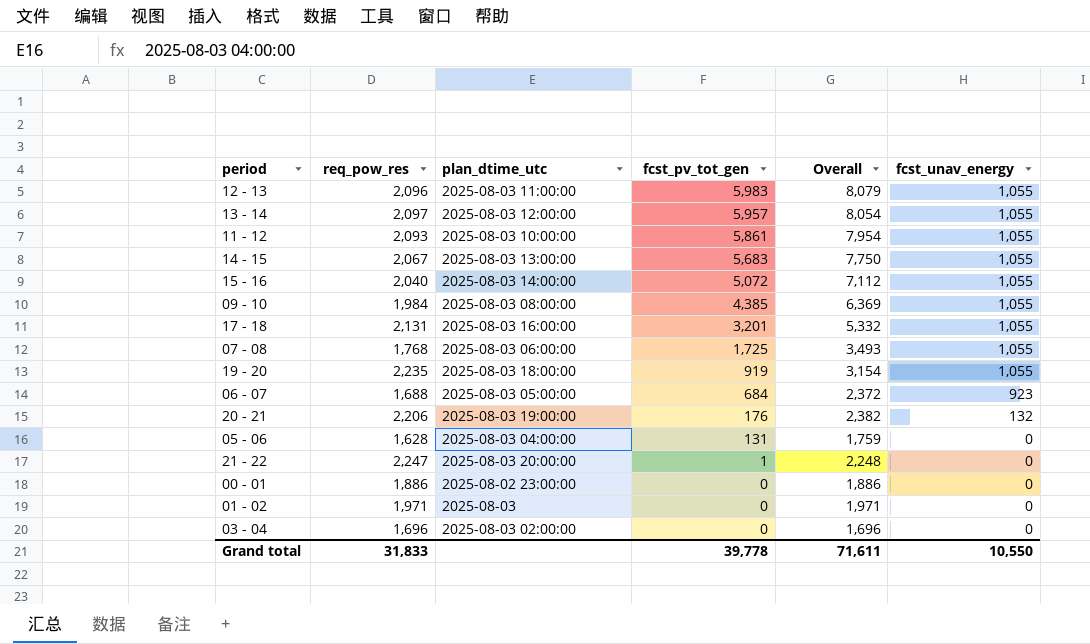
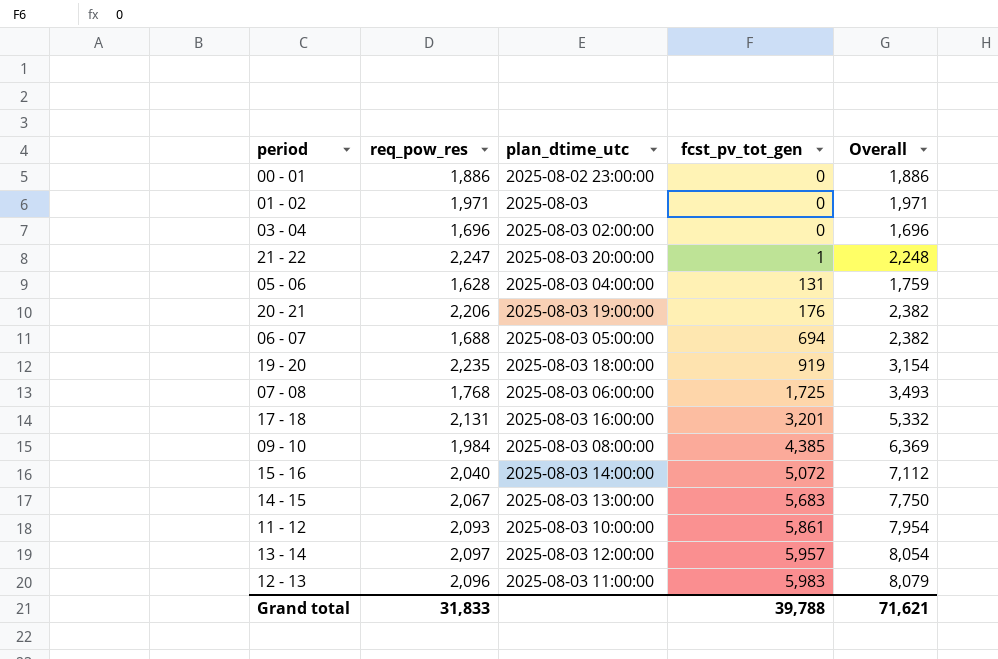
row order: fcst_pv_tot_gen descending -> fcst_pv_tot_gen ascending
column fcst_unav_energy | position: 6 -> none
06 - 07 | fcst_pv_tot_gen: 684 -> 694
06 - 07 | Overall: 2,372 -> 2,382
Grand total | fcst_pv_tot_gen: 39,778 -> 39,788
Grand total | Overall: 71,611 -> 71,621

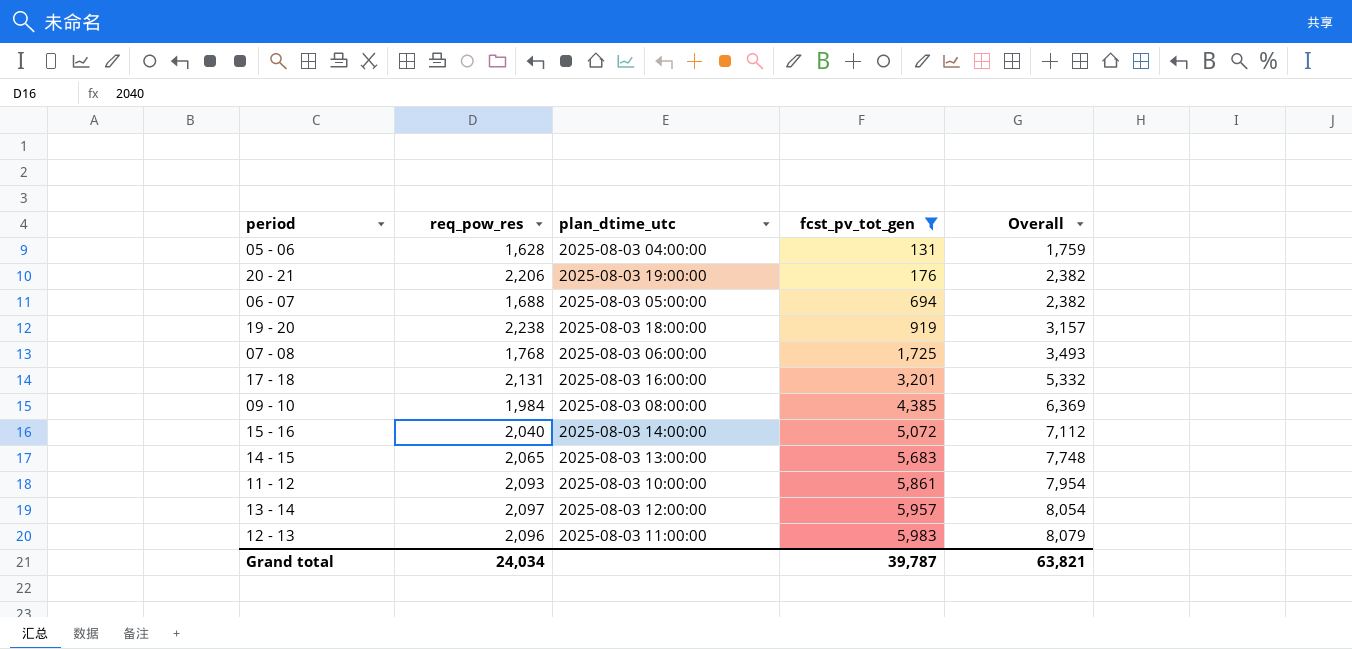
filter: none -> fcst_pv_tot_gen >= 131
19 - 20 | req_pow_res: 2,235 -> 2,238
19 - 20 | Overall: 3,154 -> 3,157
14 - 15 | req_pow_res: 2,067 -> 2,065
14 - 15 | Overall: 7,750 -> 7,748
Grand total | req_pow_res: 31,833 -> 24,034
Grand total | fcst_pv_tot_gen: 39,788 -> 39,787
Grand total | Overall: 71,621 -> 63,821

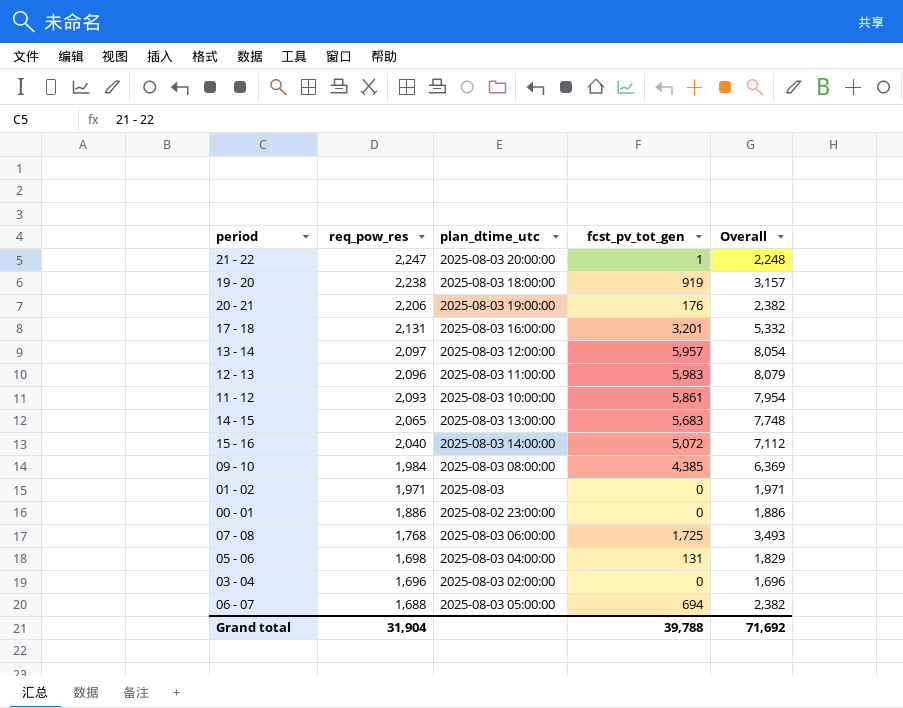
filter: fcst_pv_tot_gen >= 131 -> none
row order: fcst_pv_tot_gen ascending -> req_pow_res descending
05 - 06 | req_pow_res: 1,628 -> 1,698
05 - 06 | Overall: 1,759 -> 1,829
Grand total | req_pow_res: 24,034 -> 31,904
Grand total | fcst_pv_tot_gen: 39,787 -> 39,788
Grand total | Overall: 63,821 -> 71,692

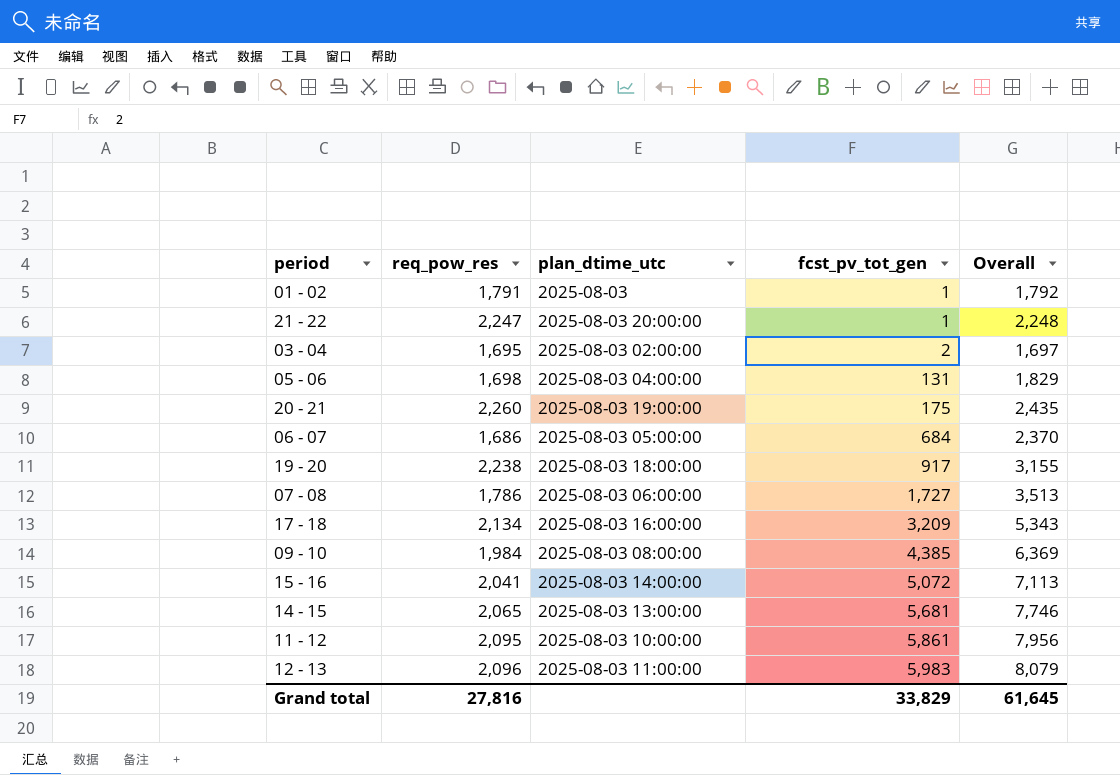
row order: req_pow_res descending -> fcst_pv_tot_gen ascending
row 13 - 14: 2,097 | 2025-08-03 12:00:00 | 5,957 | 8,054 -> none
row 00 - 01: 1,886 | 2025-08-02 23:00:00 | 0 | 1,886 -> none
01 - 02 | req_pow_res: 1,971 -> 1,791
01 - 02 | fcst_pv_tot_gen: 0 -> 1
01 - 02 | Overall: 1,971 -> 1,792
03 - 04 | req_pow_res: 1,696 -> 1,695
03 - 04 | fcst_pv_tot_gen: 0 -> 2
03 - 04 | Overall: 1,696 -> 1,697
20 - 21 | req_pow_res: 2,206 -> 2,260
20 - 21 | fcst_pv_tot_gen: 176 -> 175
20 - 21 | Overall: 2,382 -> 2,435
06 - 07 | req_pow_res: 1,688 -> 1,686
06 - 07 | fcst_pv_tot_gen: 694 -> 684
06 - 07 | Overall: 2,382 -> 2,370
19 - 20 | fcst_pv_tot_gen: 919 -> 917
19 - 20 | Overall: 3,157 -> 3,155
07 - 08 | req_pow_res: 1,768 -> 1,786
07 - 08 | fcst_pv_tot_gen: 1,725 -> 1,727
07 - 08 | Overall: 3,493 -> 3,513
17 - 18 | req_pow_res: 2,131 -> 2,134
17 - 18 | fcst_pv_tot_gen: 3,201 -> 3,209
17 - 18 | Overall: 5,332 -> 5,343
15 - 16 | req_pow_res: 2,040 -> 2,041
15 - 16 | Overall: 7,112 -> 7,113
14 - 15 | fcst_pv_tot_gen: 5,683 -> 5,681
14 - 15 | Overall: 7,748 -> 7,746
11 - 12 | req_pow_res: 2,093 -> 2,095
11 - 12 | Overall: 7,954 -> 7,956
Grand total | req_pow_res: 31,904 -> 27,816
Grand total | fcst_pv_tot_gen: 39,788 -> 33,829
Grand total | Overall: 71,692 -> 61,645

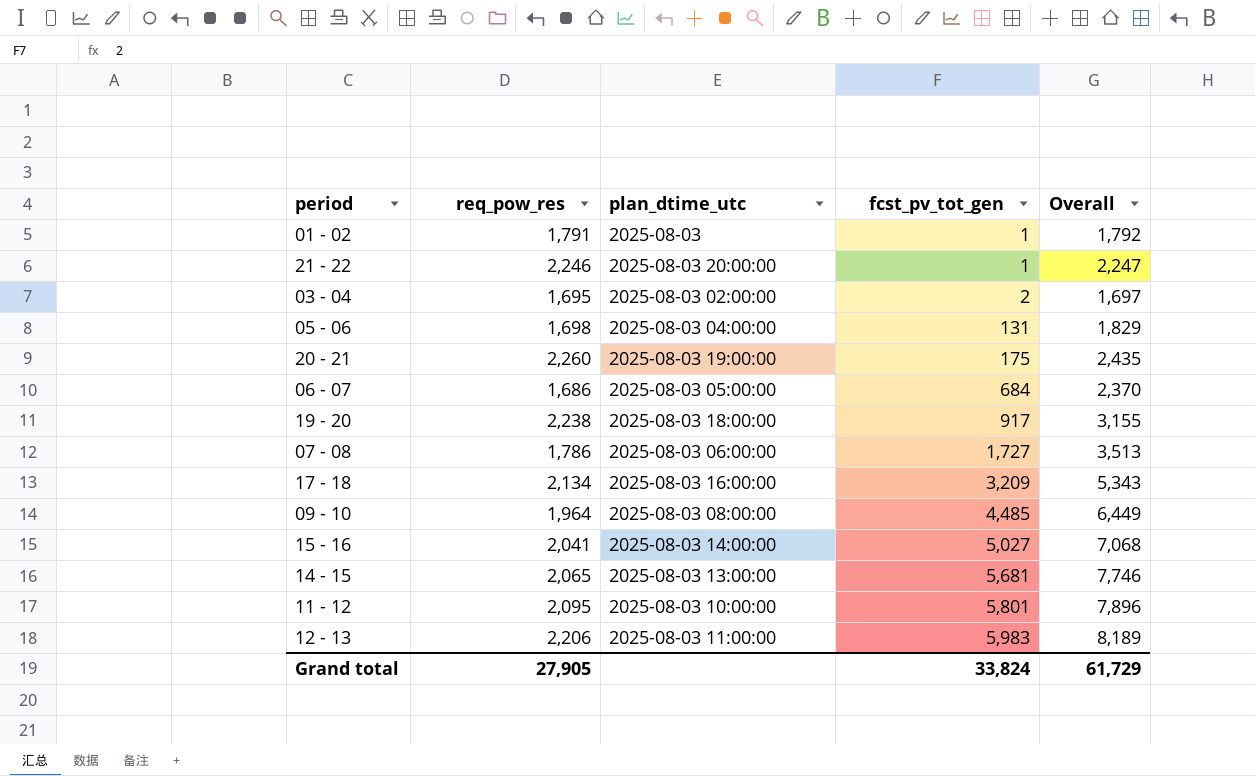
21 - 22 | req_pow_res: 2,247 -> 2,246
21 - 22 | Overall: 2,248 -> 2,247
09 - 10 | req_pow_res: 1,984 -> 1,964
09 - 10 | fcst_pv_tot_gen: 4,385 -> 4,485
09 - 10 | Overall: 6,369 -> 6,449
15 - 16 | fcst_pv_tot_gen: 5,072 -> 5,027
15 - 16 | Overall: 7,113 -> 7,068
11 - 12 | fcst_pv_tot_gen: 5,861 -> 5,801
11 - 12 | Overall: 7,956 -> 7,896
12 - 13 | req_pow_res: 2,096 -> 2,206
12 - 13 | Overall: 8,079 -> 8,189
Grand total | req_pow_res: 27,816 -> 27,905
Grand total | fcst_pv_tot_gen: 33,829 -> 33,824
Grand total | Overall: 61,645 -> 61,729

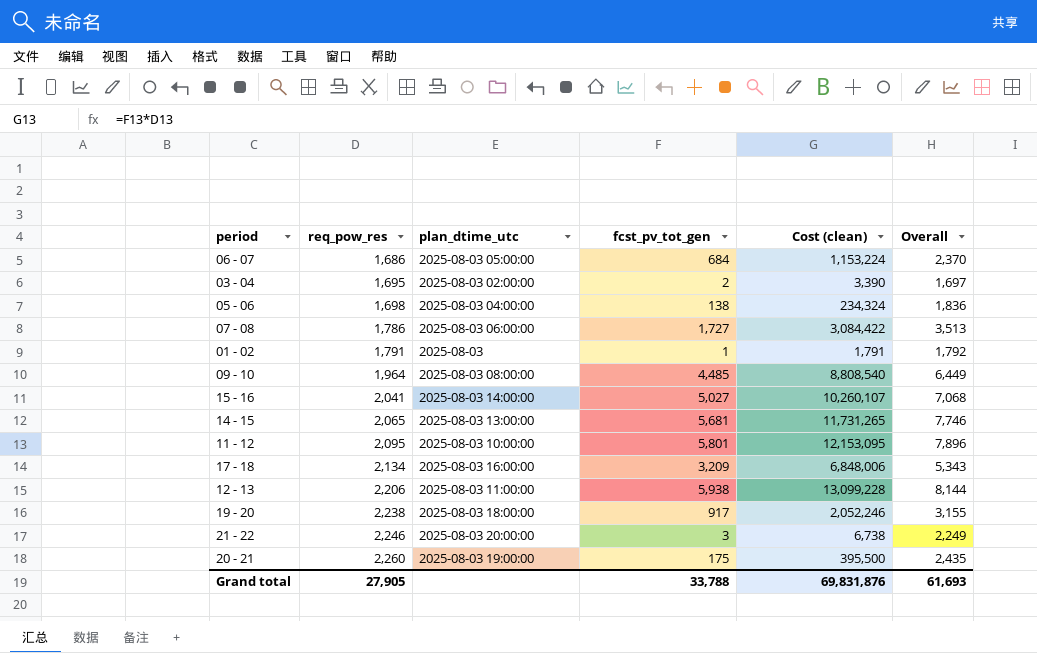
row order: fcst_pv_tot_gen ascending -> req_pow_res ascending
column Cost (clean) | formula: none -> [req_pow_res] * [fcst_pv_tot_gen]
05 - 06 | fcst_pv_tot_gen: 131 -> 138
05 - 06 | Overall: 1,829 -> 1,836
12 - 13 | fcst_pv_tot_gen: 5,983 -> 5,938
12 - 13 | Overall: 8,189 -> 8,144
21 - 22 | fcst_pv_tot_gen: 1 -> 3
21 - 22 | Overall: 2,247 -> 2,249
Grand total | fcst_pv_tot_gen: 33,824 -> 33,788
Grand total | Overall: 61,729 -> 61,693

